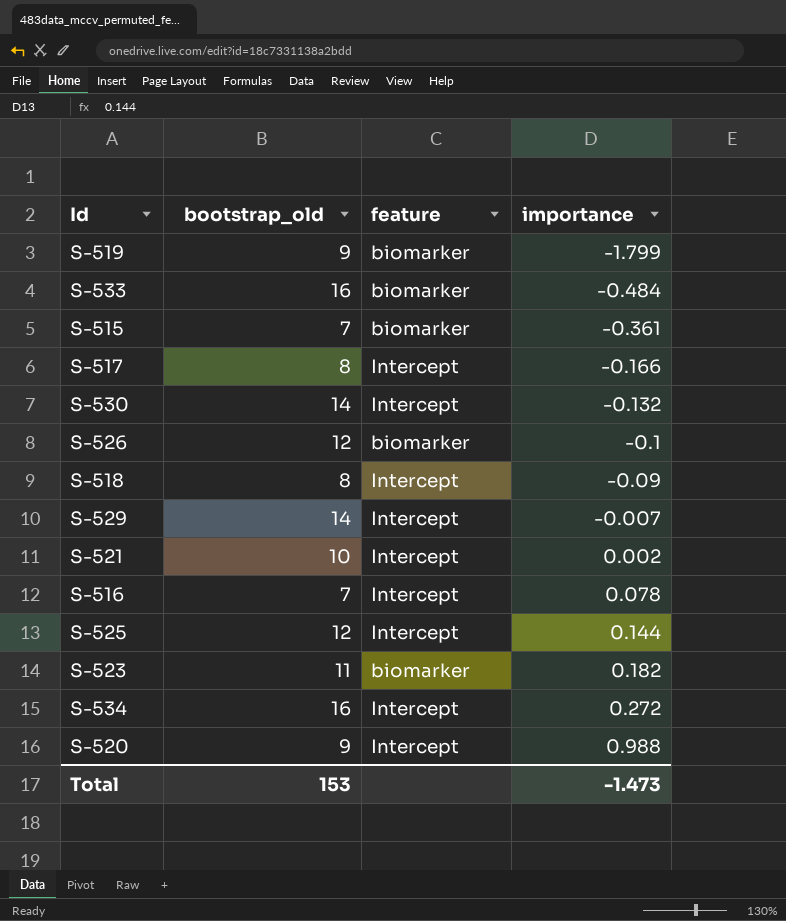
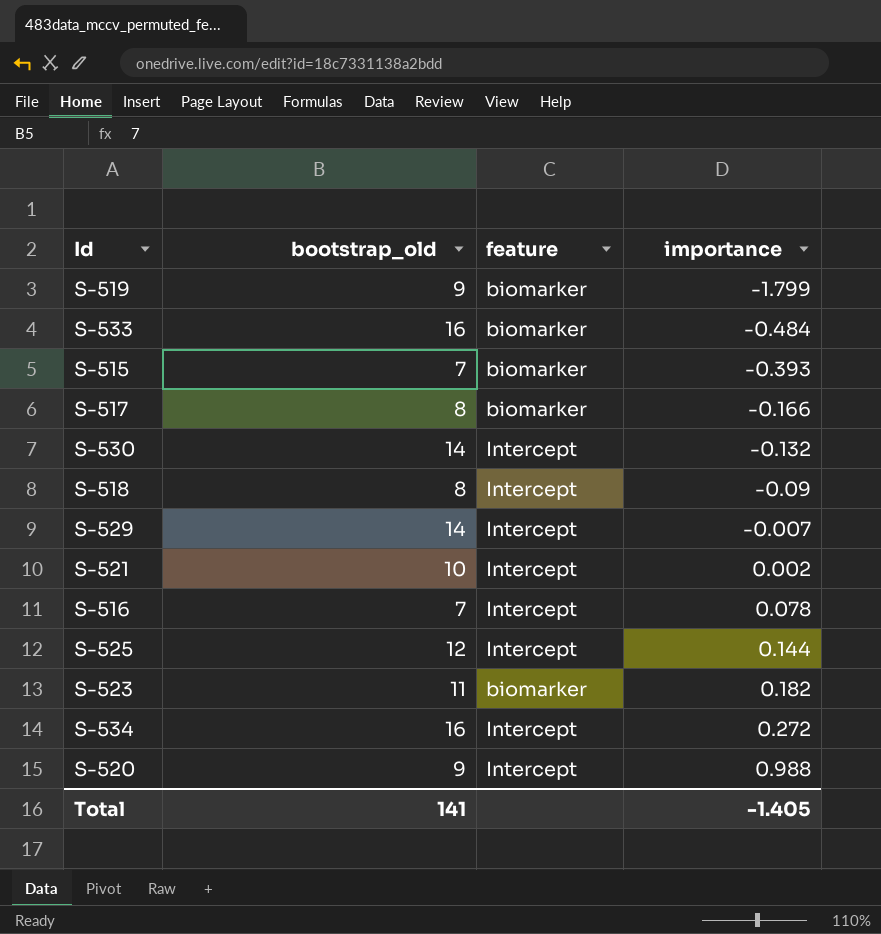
row S-526: 12 | biomarker | -0.1 -> none
S-515 | importance: -0.361 -> -0.393
S-517 | feature: Intercept -> biomarker
Total | bootstrap_old: 153 -> 141
Total | importance: -1.473 -> -1.405

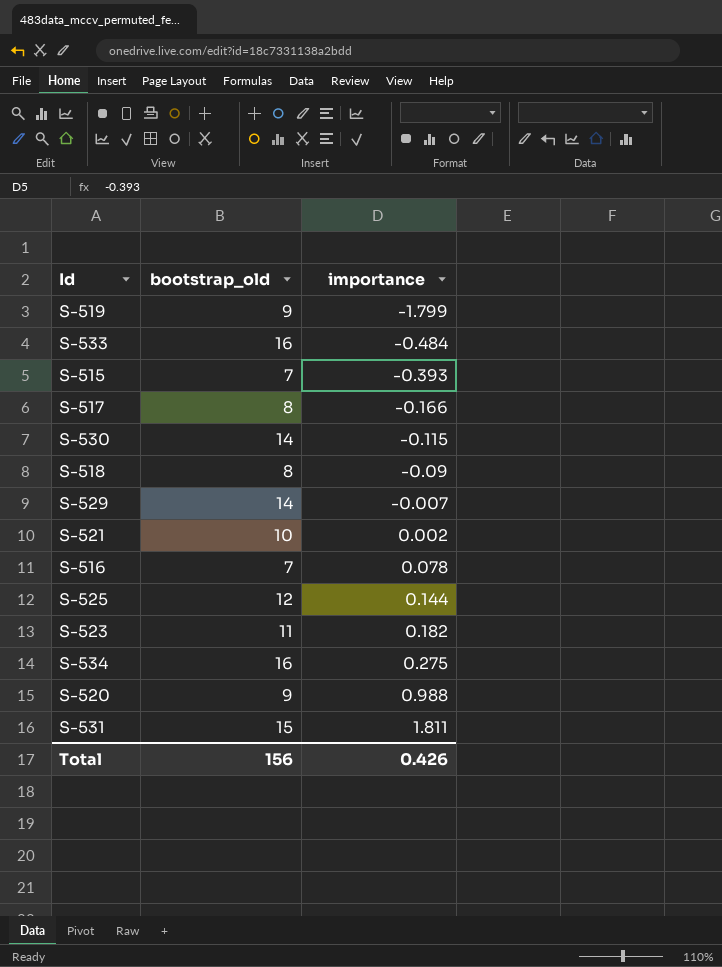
column feature | position: 3 -> none
S-530 | importance: -0.132 -> -0.115
S-534 | importance: 0.272 -> 0.275
row S-531: none -> 15 | 1.811
Total | bootstrap_old: 141 -> 156
Total | importance: -1.405 -> 0.426

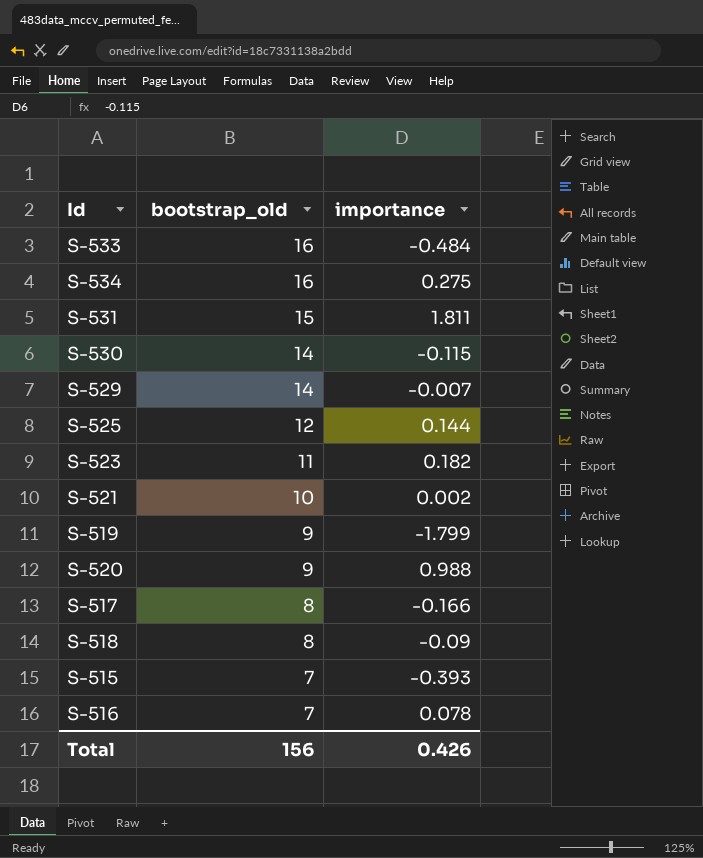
row order: importance ascending -> bootstrap_old descending

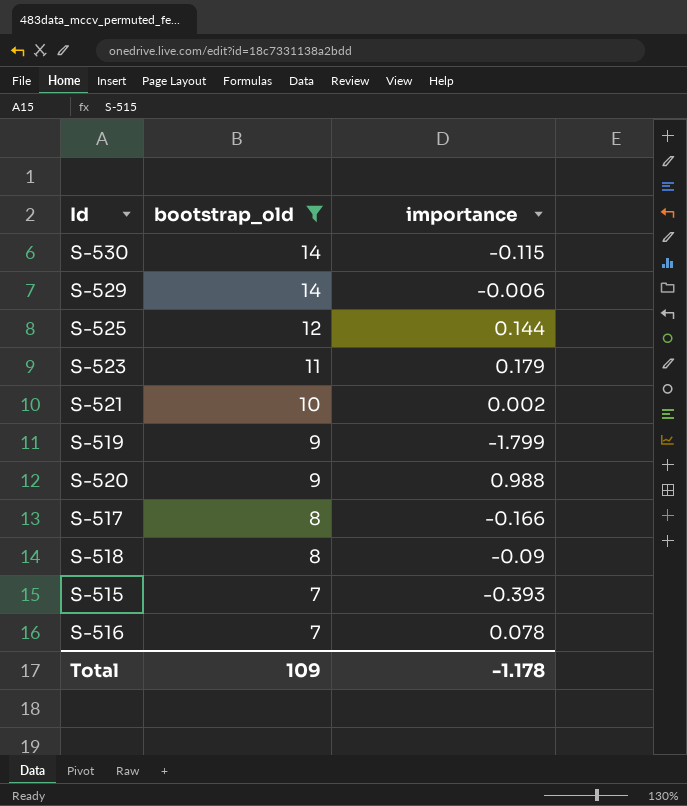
filter: none -> bootstrap_old <= 14
S-529 | importance: -0.007 -> -0.006
S-523 | importance: 0.182 -> 0.179
Total | bootstrap_old: 156 -> 109
Total | importance: 0.426 -> -1.178

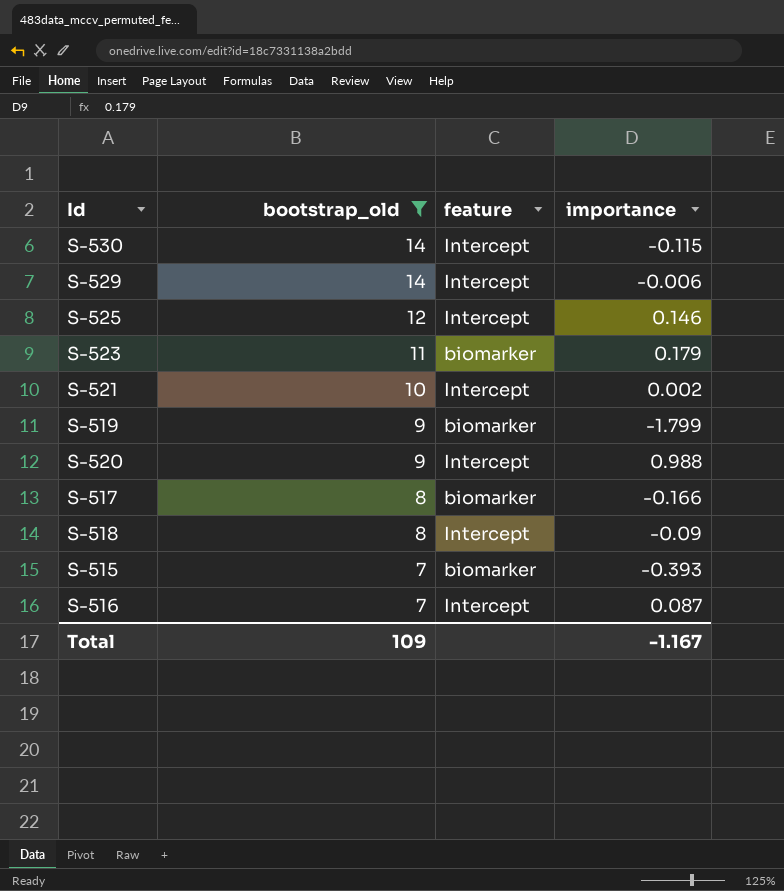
column feature | position: none -> 3
S-525 | importance: 0.144 -> 0.146
S-516 | importance: 0.078 -> 0.087
Total | importance: -1.178 -> -1.167

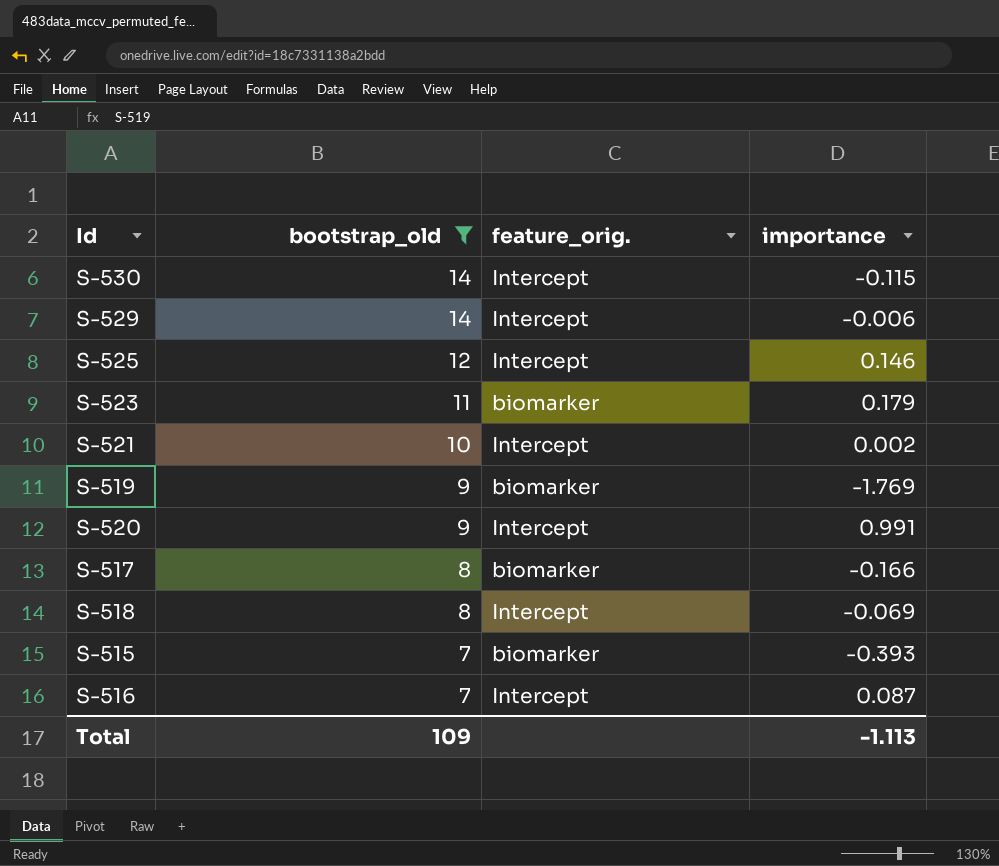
column name: feature -> feature_orig.
S-519 | importance: -1.799 -> -1.769
S-520 | importance: 0.988 -> 0.991
S-518 | importance: -0.09 -> -0.069
Total | importance: -1.167 -> -1.113

